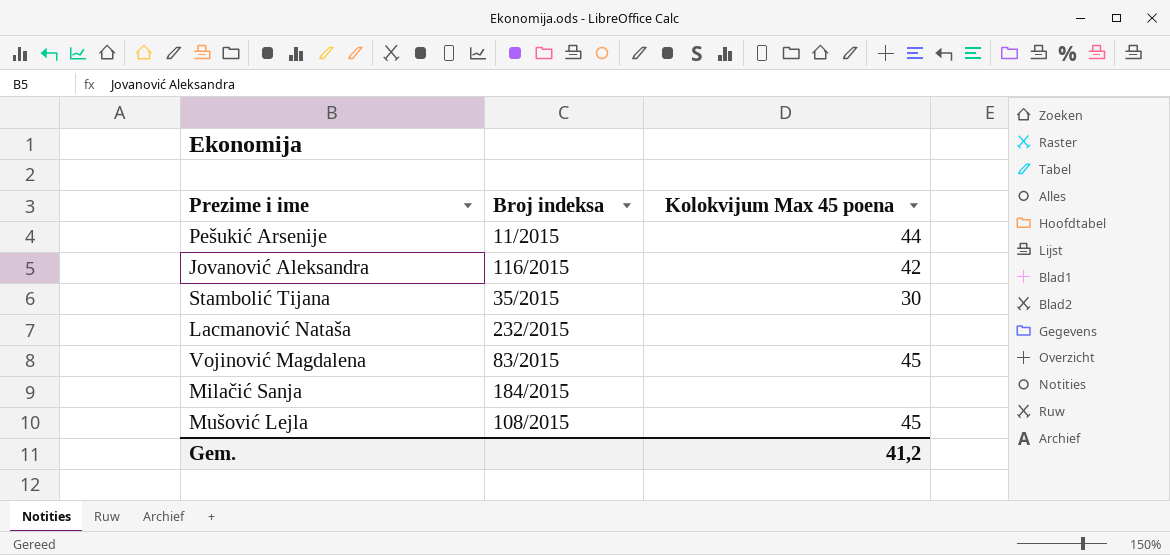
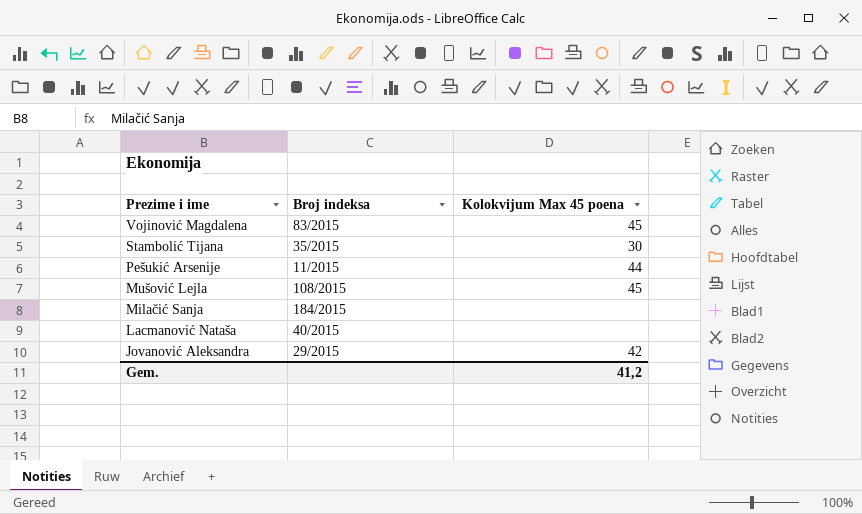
row order: none -> Prezime i ime descending
Lacmanović Nataša | Broj indeksa: 232/2015 -> 40/2015
Jovanović Aleksandra | Broj indeksa: 116/2015 -> 29/2015

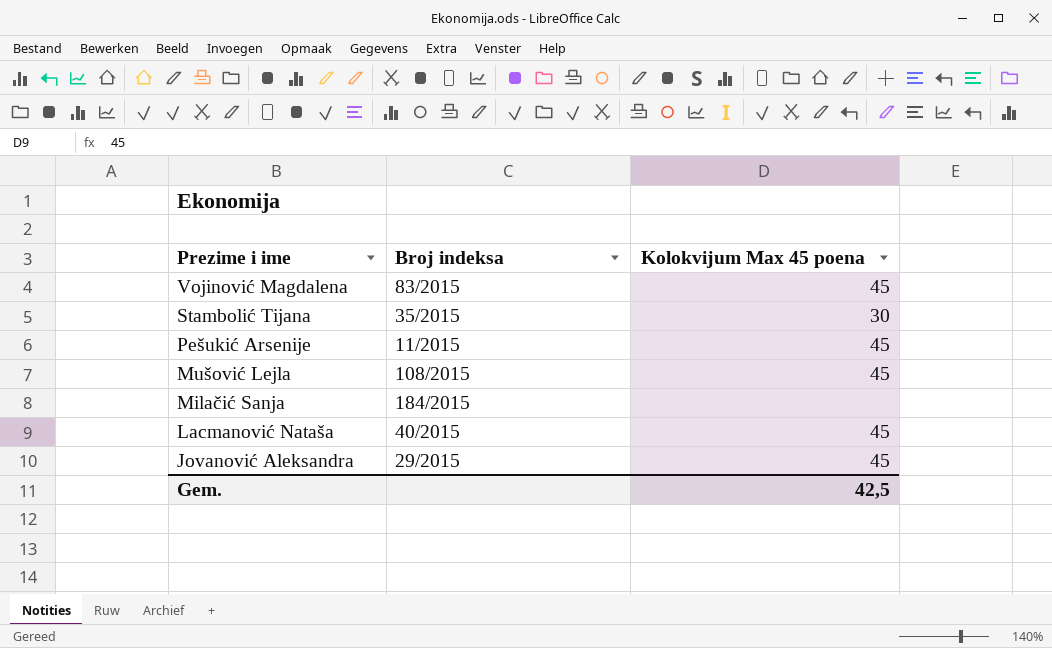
Pešukić Arsenije | Kolokvijum Max 45 poena: 44 -> 45
Lacmanović Nataša | Kolokvijum Max 45 poena: none -> 45
Jovanović Aleksandra | Kolokvijum Max 45 poena: 42 -> 45
Gem. | Kolokvijum Max 45 poena: 41,2 -> 42,5

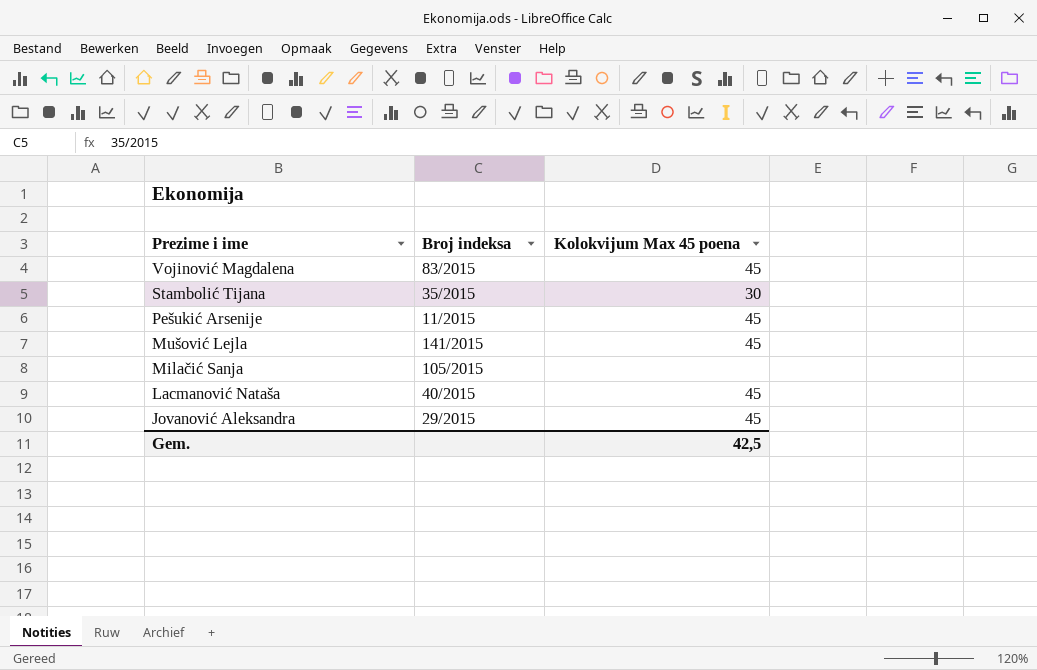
Mušović Lejla | Broj indeksa: 108/2015 -> 141/2015
Milačić Sanja | Broj indeksa: 184/2015 -> 105/2015

